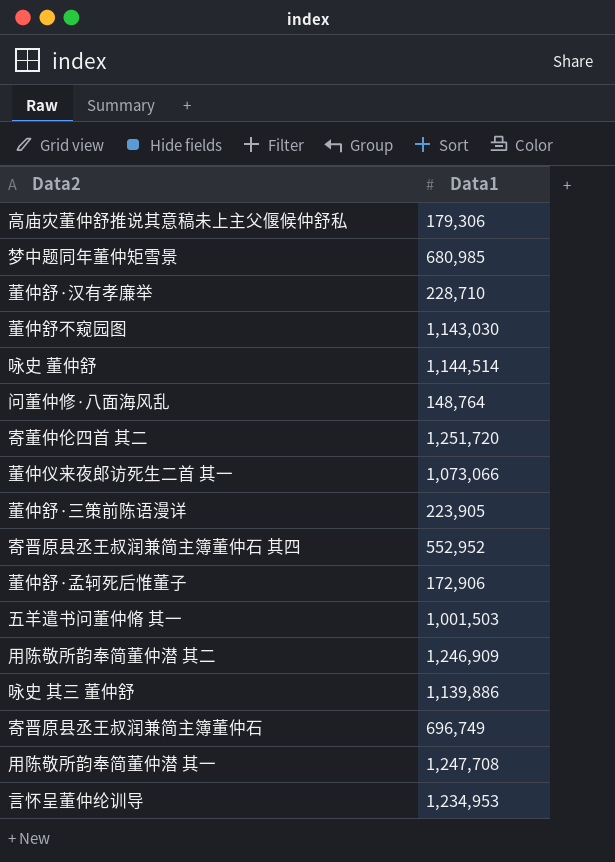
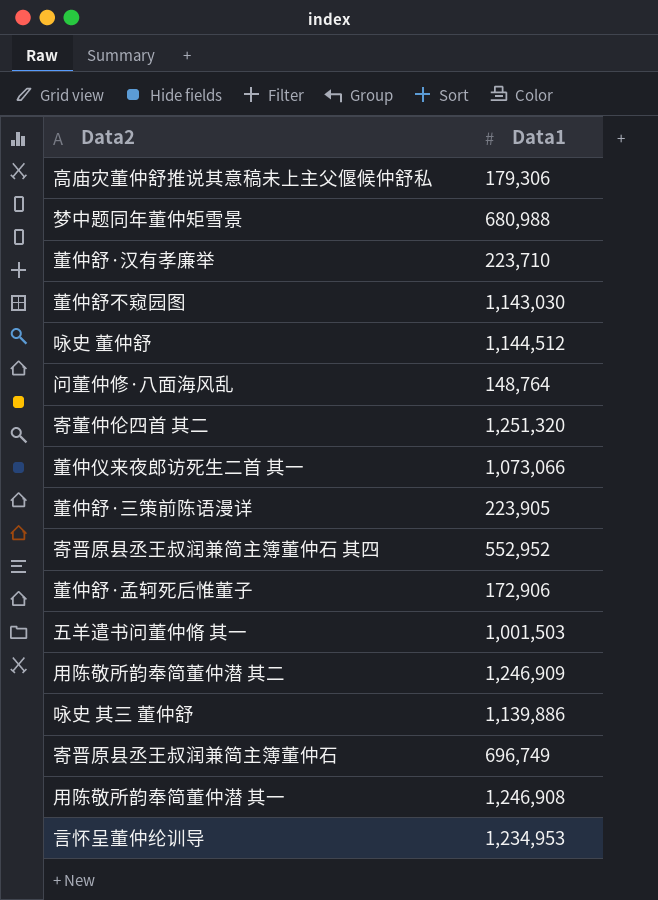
梦中题同年董仲矩雪景 | Data1: 680,985 -> 680,988
董仲舒·汉有孝廉举 | Data1: 228,710 -> 223,710
咏史 董仲舒 | Data1: 1,144,514 -> 1,144,512
寄董仲伦四首 其二 | Data1: 1,251,720 -> 1,251,320
用陈敬所韵奉简董仲潜 其一 | Data1: 1,247,708 -> 1,246,908

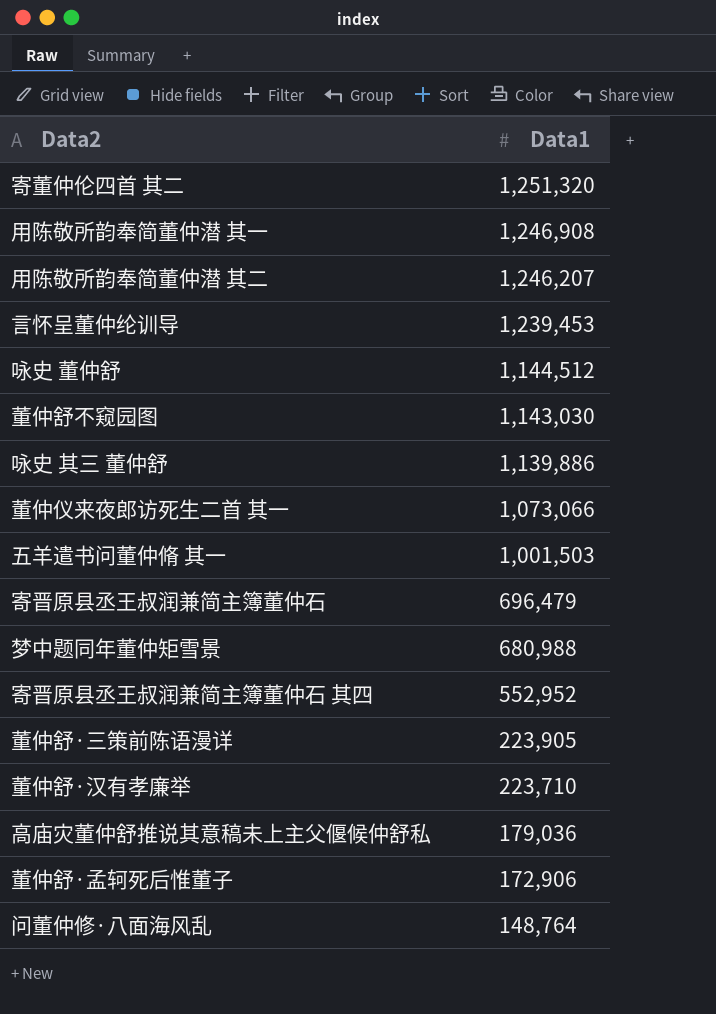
row order: none -> Data1 descending
用陈敬所韵奉简董仲潜 其二 | Data1: 1,246,909 -> 1,246,207
言怀呈董仲纶训导 | Data1: 1,234,953 -> 1,239,453
寄晋原县丞王叔润兼简主簿董仲石 | Data1: 696,749 -> 696,479
高庙灾董仲舒推说其意稿未上主父偃候仲舒私 | Data1: 179,306 -> 179,036

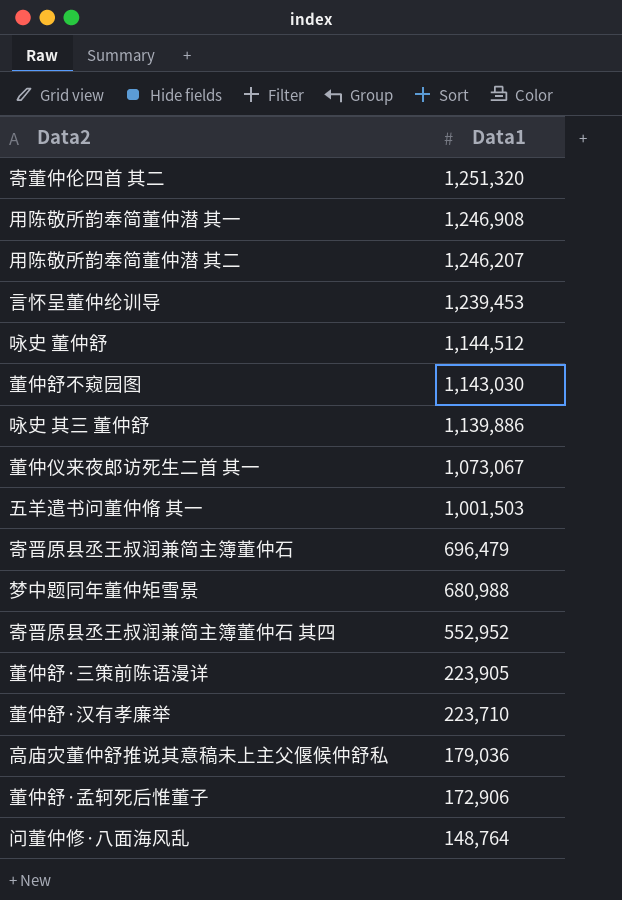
董仲仪来夜郎访死生二首 其一 | Data1: 1,073,066 -> 1,073,067

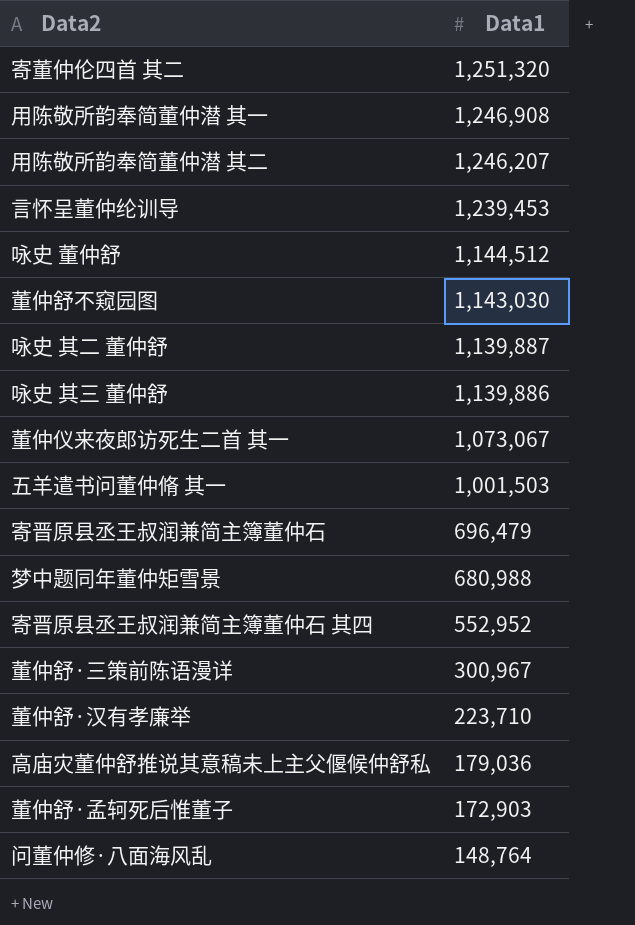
row 咏史 其二 董仲舒: none -> 1,139,887
董仲舒·三策前陈语漫详 | Data1: 223,905 -> 300,967
董仲舒·孟轲死后惟董子 | Data1: 172,906 -> 172,903

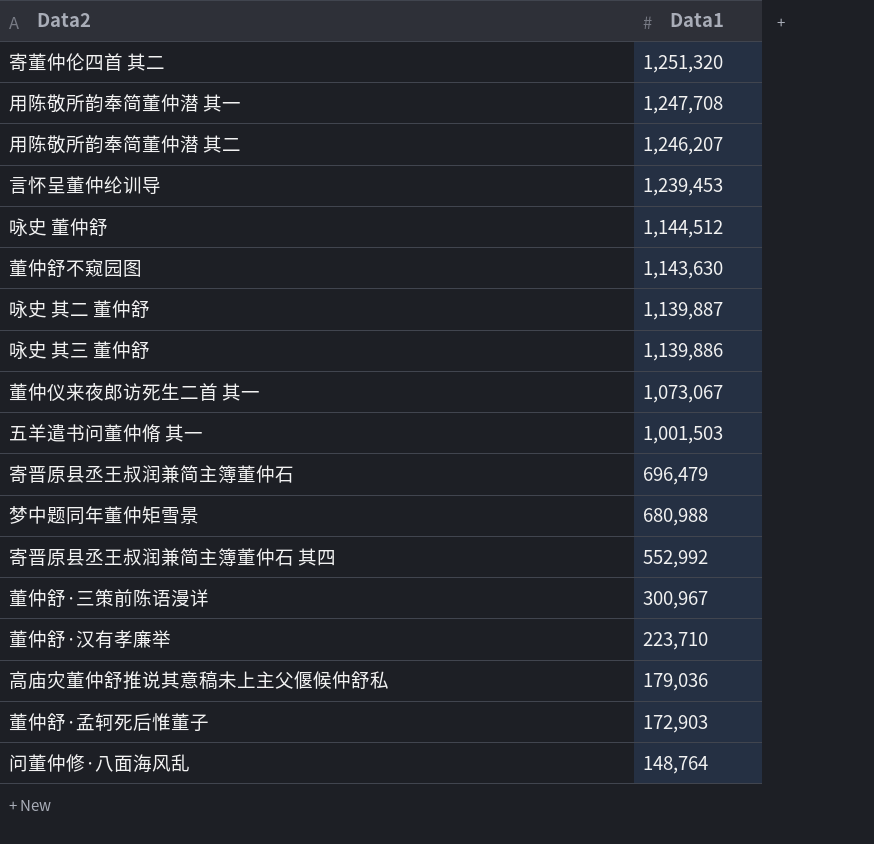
用陈敬所韵奉简董仲潜 其一 | Data1: 1,246,908 -> 1,247,708
董仲舒不窥园图 | Data1: 1,143,030 -> 1,143,630
寄晋原县丞王叔润兼简主簿董仲石 其四 | Data1: 552,952 -> 552,992

